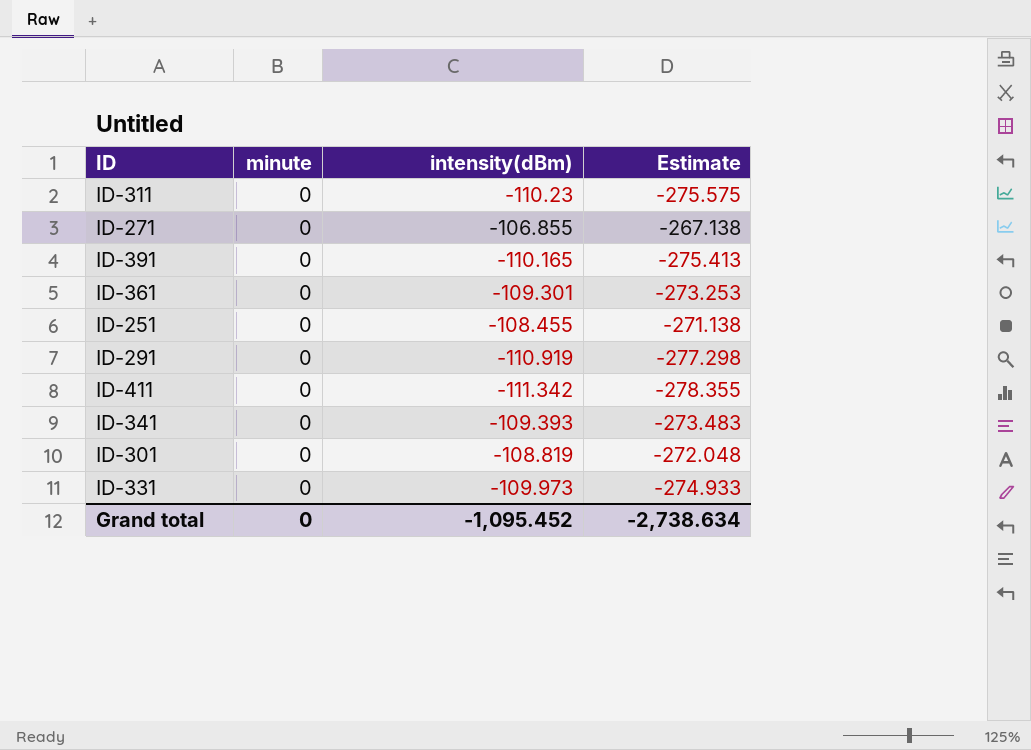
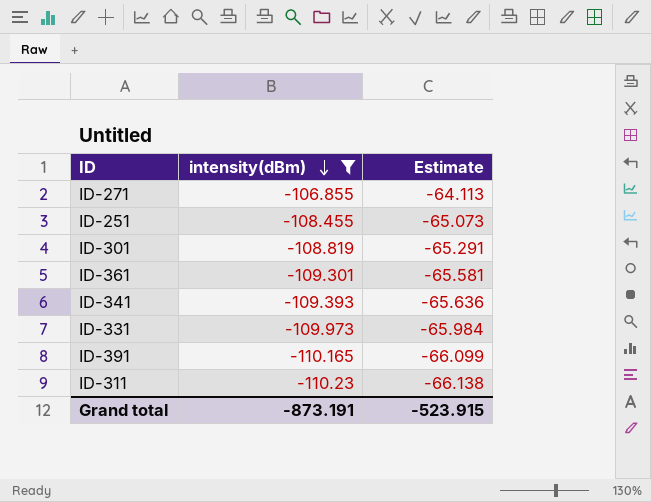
filter: none -> intensity(dBm) >= -110.23
row order: none -> intensity(dBm) descending
column minute | position: 2 -> none
column Estimate | formula: [intensity(dBm)] * 2.5 -> [intensity(dBm)] * 0.6
Grand total | intensity(dBm): -1,095.452 -> -873.191
Grand total | Estimate: -2,738.634 -> -523.915

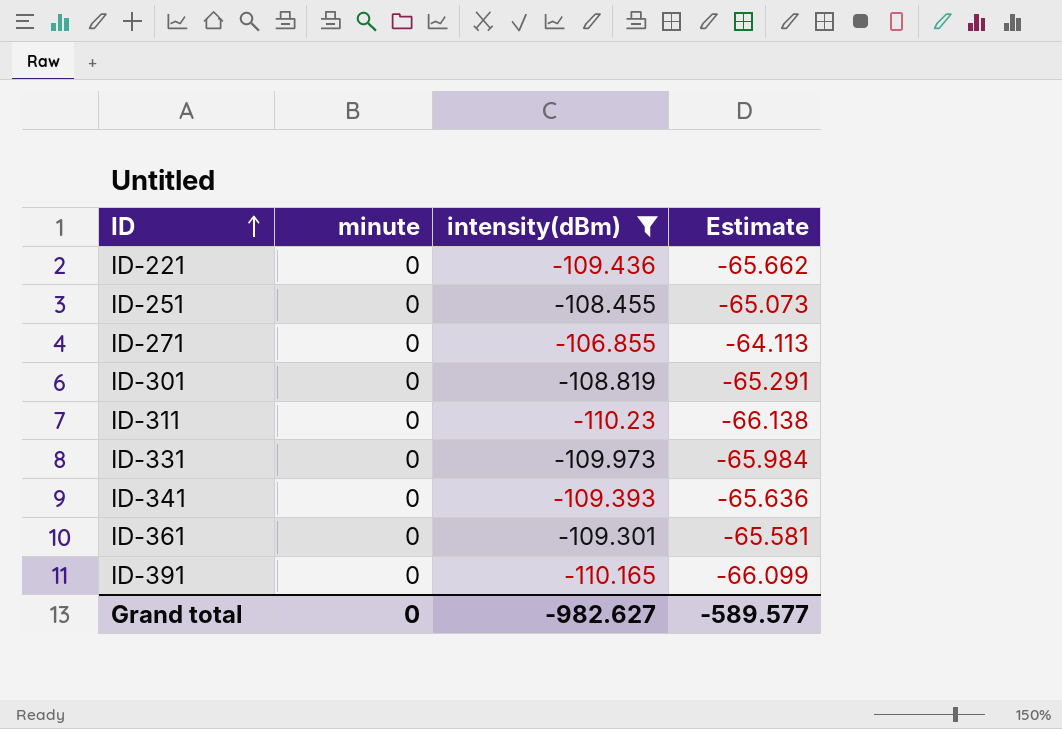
row order: intensity(dBm) descending -> ID ascending
column minute | position: none -> 2
row ID-221: none -> 0 | -109.436 | -65.662
Grand total | intensity(dBm): -873.191 -> -982.627
Grand total | Estimate: -523.915 -> -589.577

